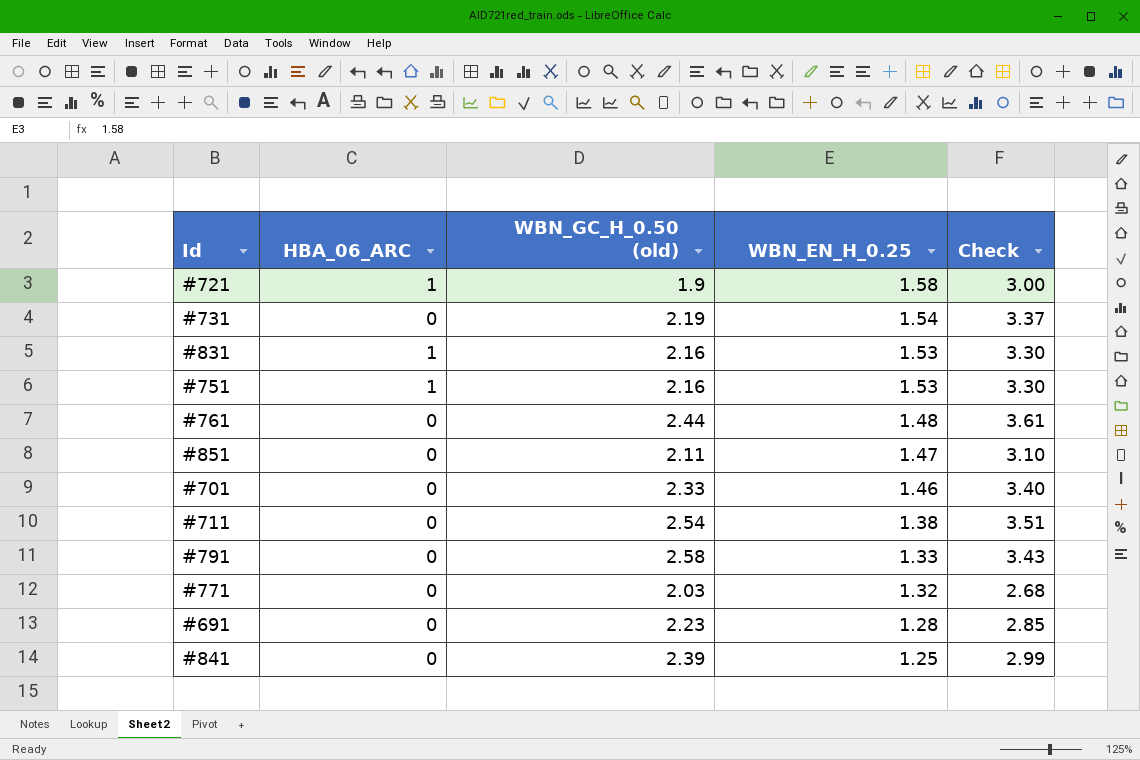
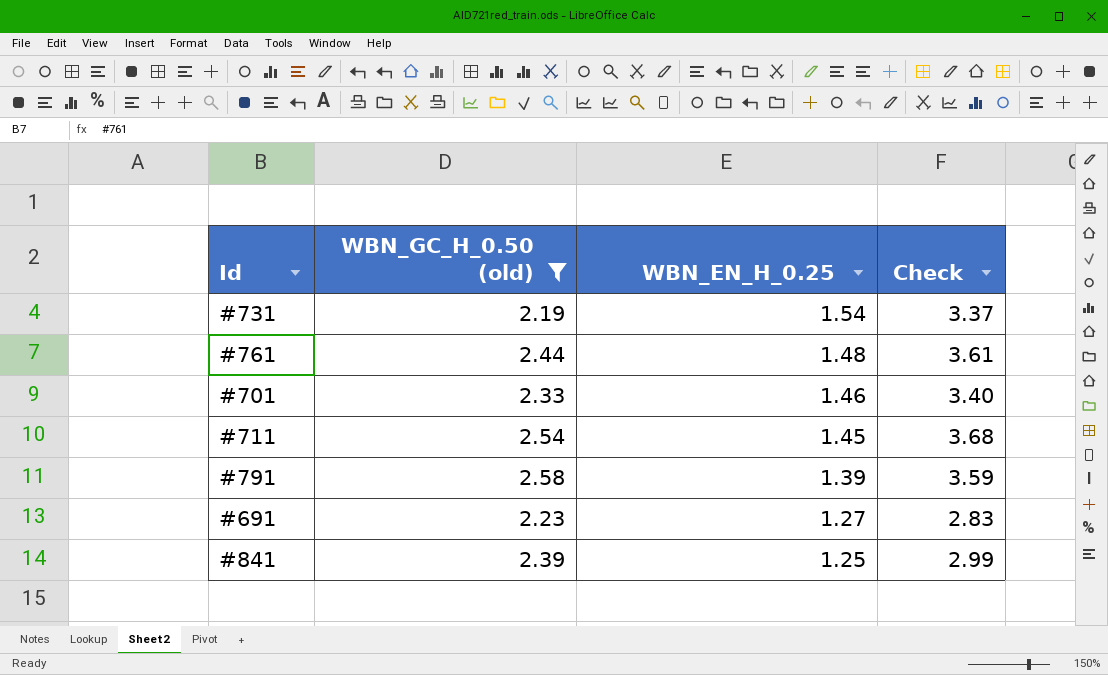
filter: none -> WBN_GC_H_0.50 (old) >= 2.19
column HBA_06_ARC | position: 2 -> none
#711 | WBN_EN_H_0.25: 1.38 -> 1.45
#711 | Check: 3.51 -> 3.68
#791 | WBN_EN_H_0.25: 1.33 -> 1.39
#791 | Check: 3.43 -> 3.59
#691 | WBN_EN_H_0.25: 1.28 -> 1.27
#691 | Check: 2.85 -> 2.83

